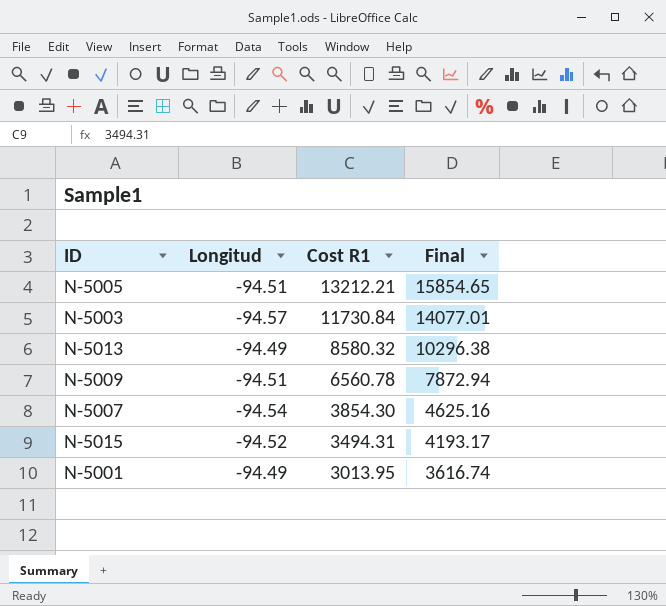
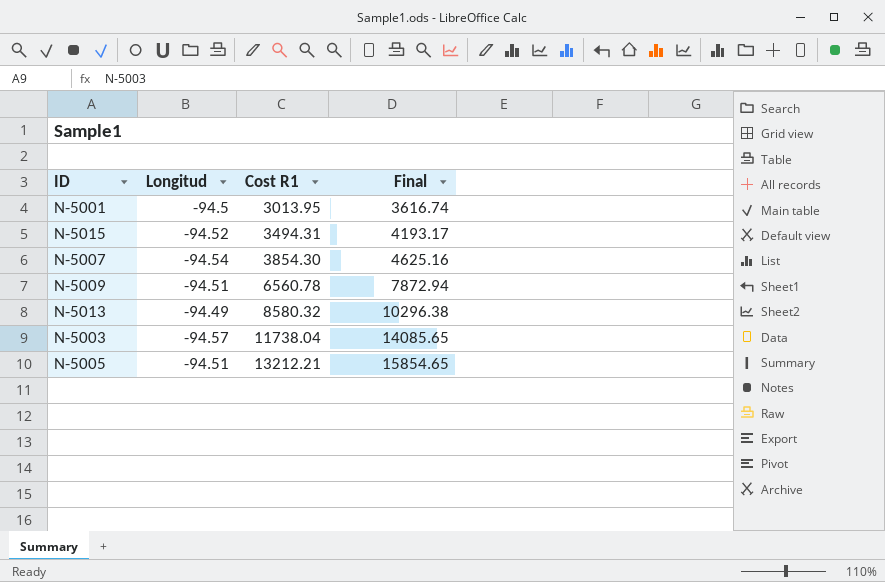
row order: Cost R1 descending -> Cost R1 ascending
N-5001 | Longitud: -94.49 -> -94.5
N-5003 | Cost R1: 11730.84 -> 11738.04
N-5003 | Final: 14077.01 -> 14085.65

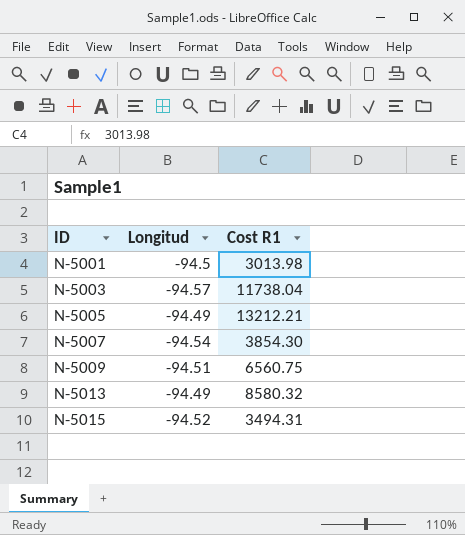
row order: Cost R1 ascending -> ID ascending
column Final | formula: [Cost R1] * 1.2 -> none
N-5001 | Cost R1: 3013.95 -> 3013.98
N-5005 | Longitud: -94.51 -> -94.49
N-5009 | Cost R1: 6560.78 -> 6560.75

